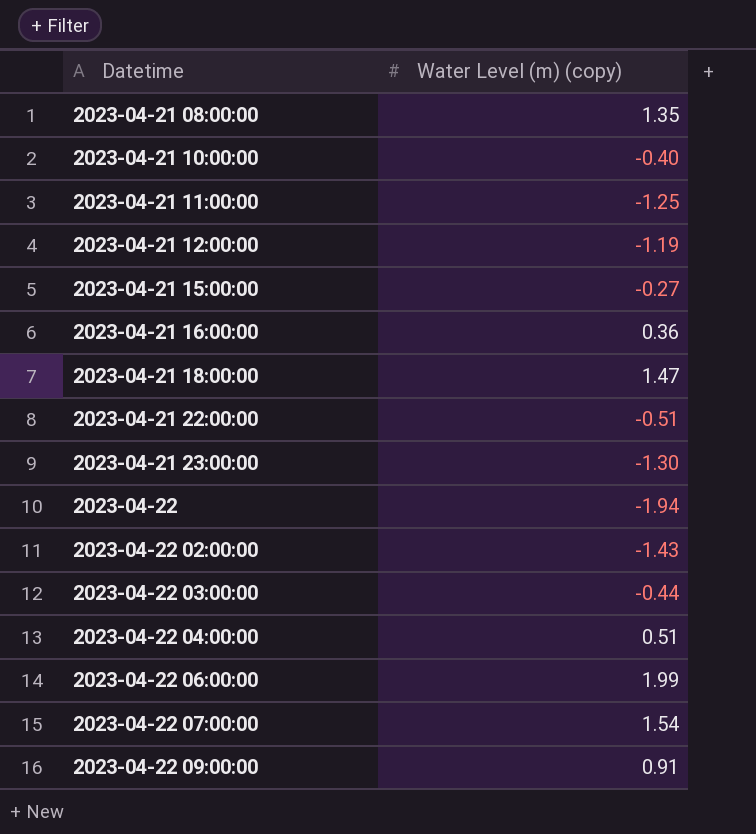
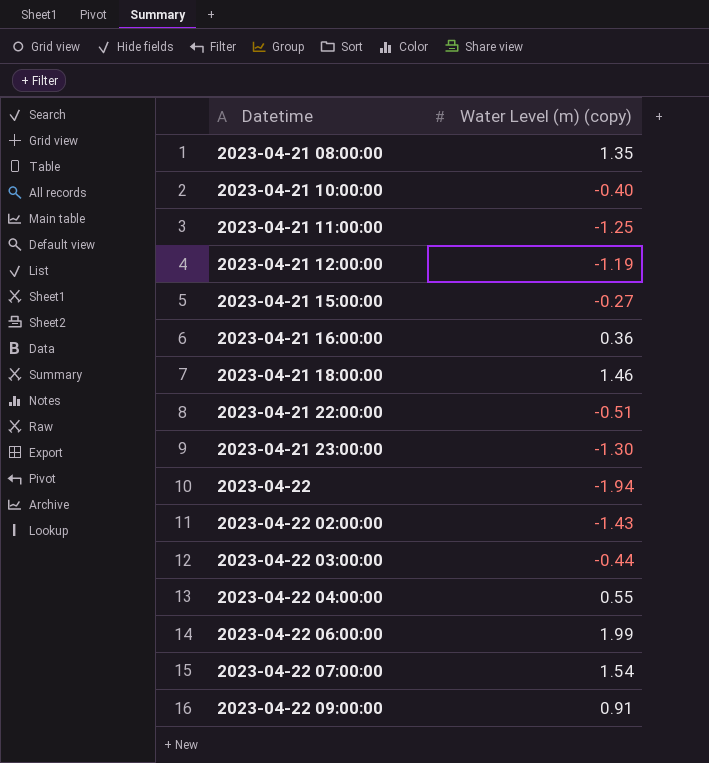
2023-04-21 18:00:00 | Water Level (m) (copy): 1.47 -> 1.46
2023-04-22 04:00:00 | Water Level (m) (copy): 0.51 -> 0.55

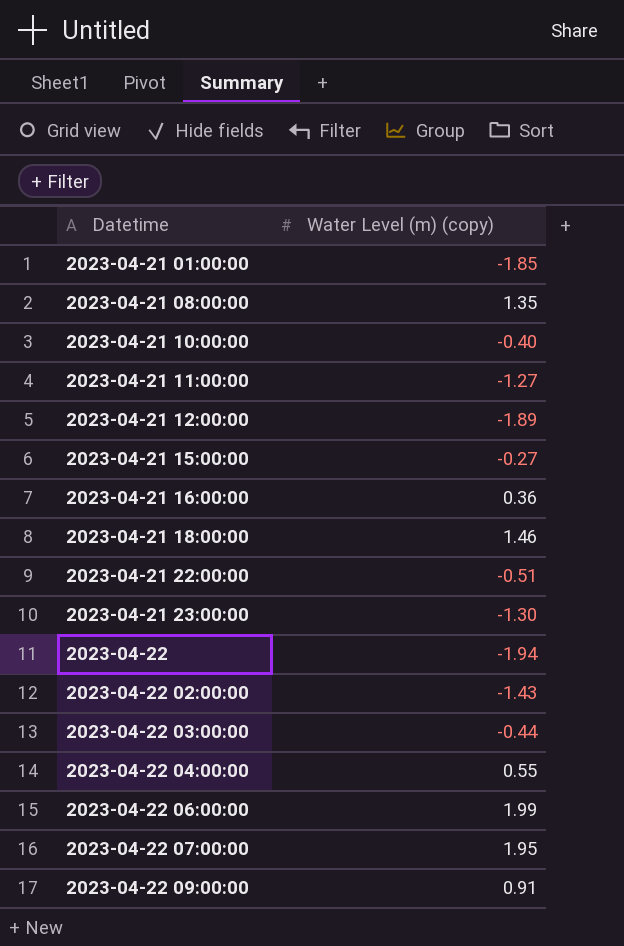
row 2023-04-21 01:00:00: none -> -1.85
2023-04-21 11:00:00 | Water Level (m) (copy): -1.25 -> -1.27
2023-04-21 12:00:00 | Water Level (m) (copy): -1.19 -> -1.89
2023-04-22 07:00:00 | Water Level (m) (copy): 1.54 -> 1.95

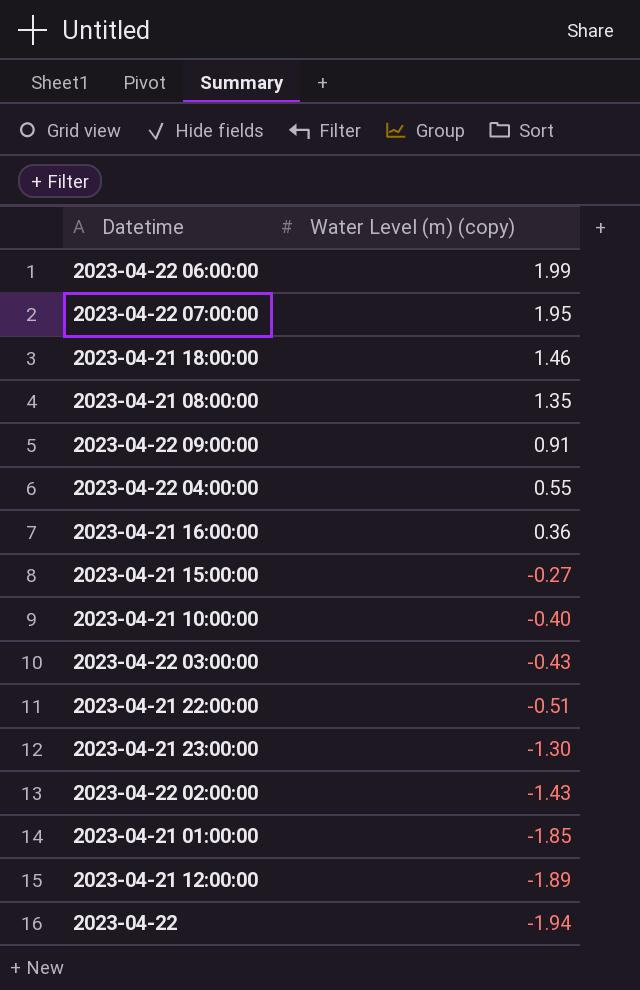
row order: Datetime ascending -> Water Level (m) (copy) descending
row 2023-04-21 11:00:00: -1.27 -> none
2023-04-22 03:00:00 | Water Level (m) (copy): -0.44 -> -0.43

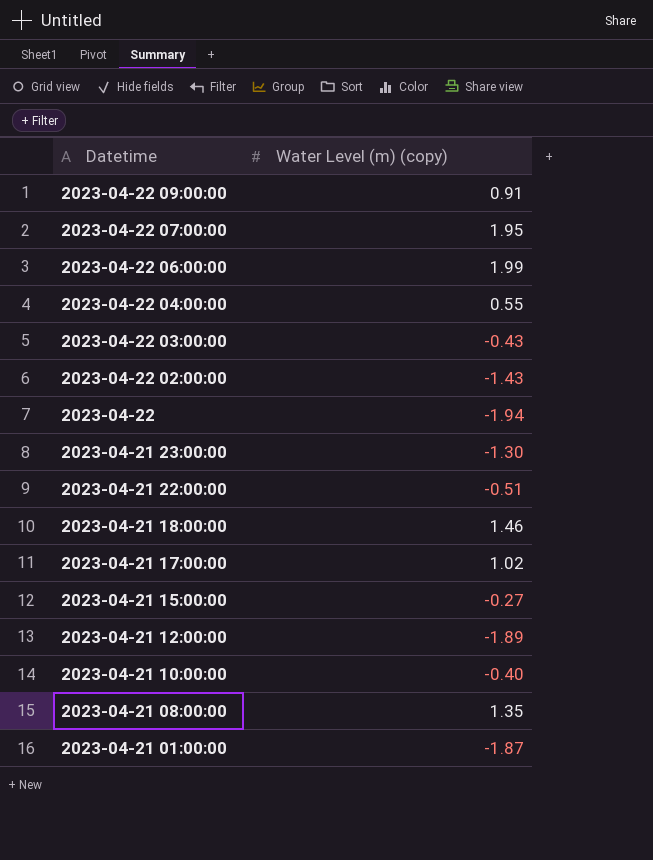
row order: Water Level (m) (copy) descending -> Datetime descending
row 2023-04-21 16:00:00: 0.36 -> none
row 2023-04-21 17:00:00: none -> 1.02
2023-04-21 01:00:00 | Water Level (m) (copy): -1.85 -> -1.87

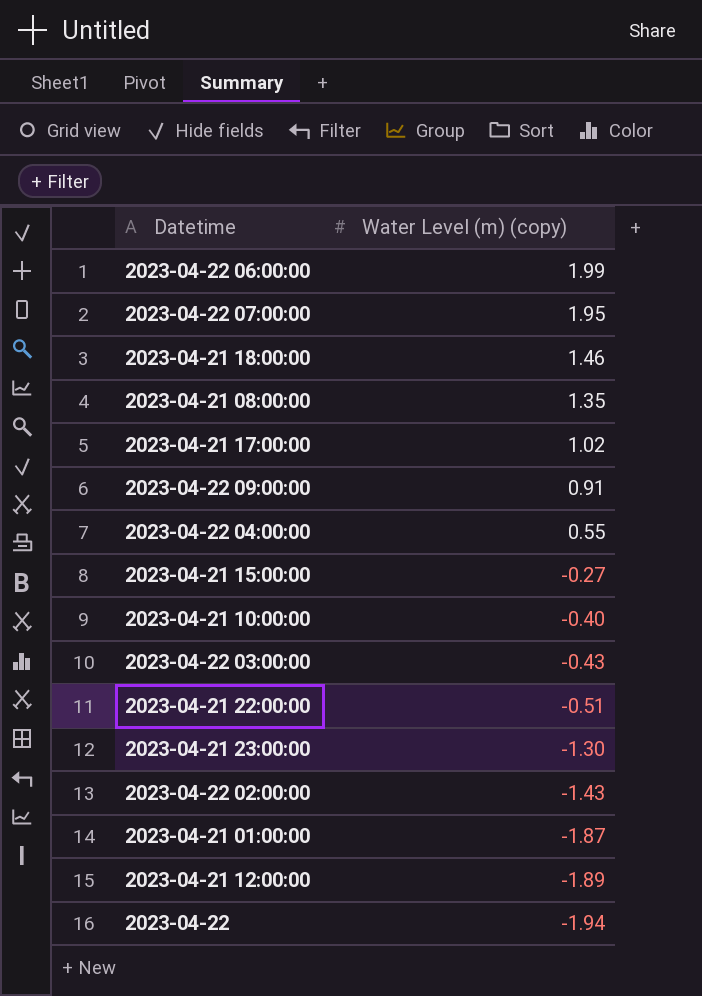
row order: Datetime descending -> Water Level (m) (copy) descending

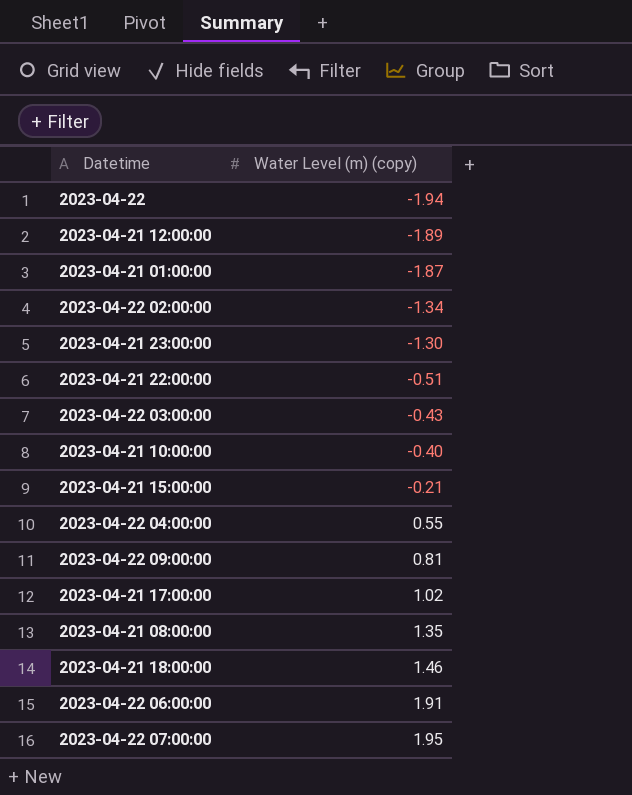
row order: Water Level (m) (copy) descending -> Water Level (m) (copy) ascending
2023-04-22 02:00:00 | Water Level (m) (copy): -1.43 -> -1.34
2023-04-21 15:00:00 | Water Level (m) (copy): -0.27 -> -0.21
2023-04-22 09:00:00 | Water Level (m) (copy): 0.91 -> 0.81
2023-04-22 06:00:00 | Water Level (m) (copy): 1.99 -> 1.91

